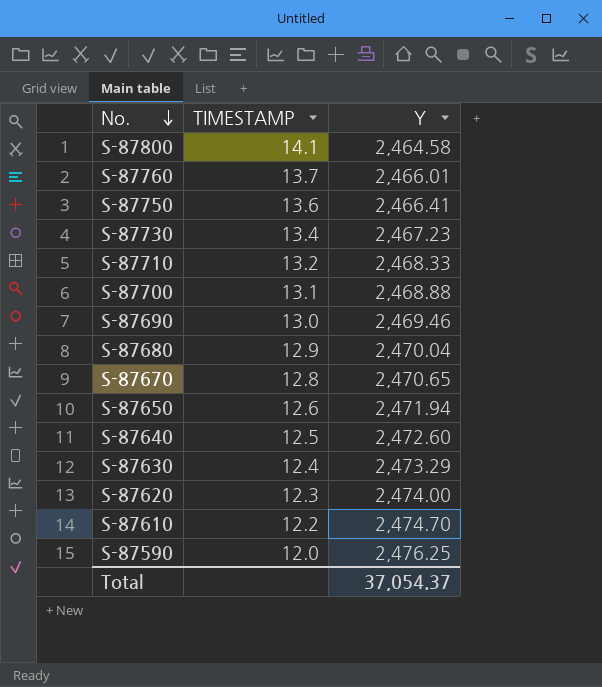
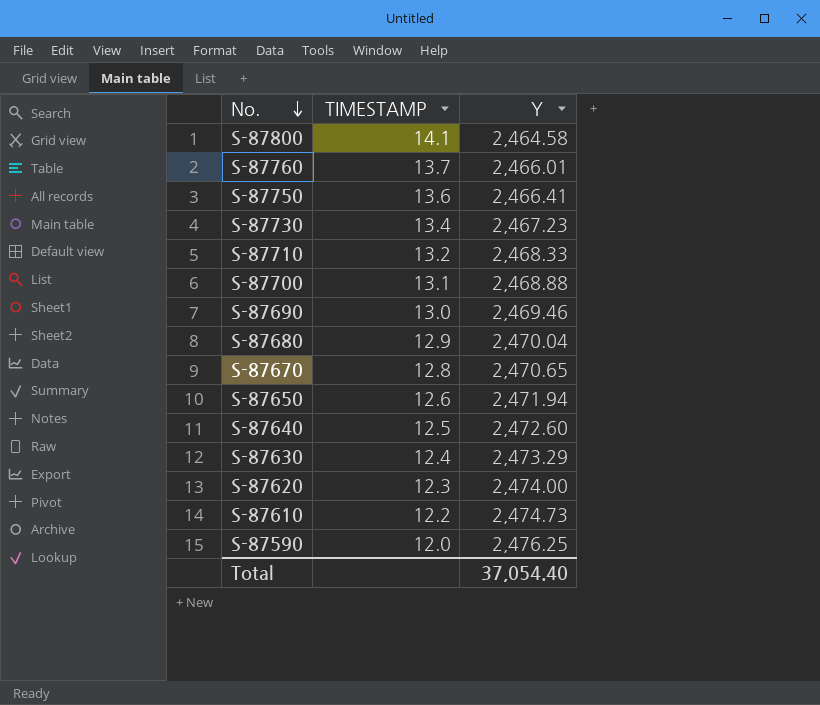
S-87610 | Y: 2,474.70 -> 2,474.73
Total | Y: 37,054.37 -> 37,054.40

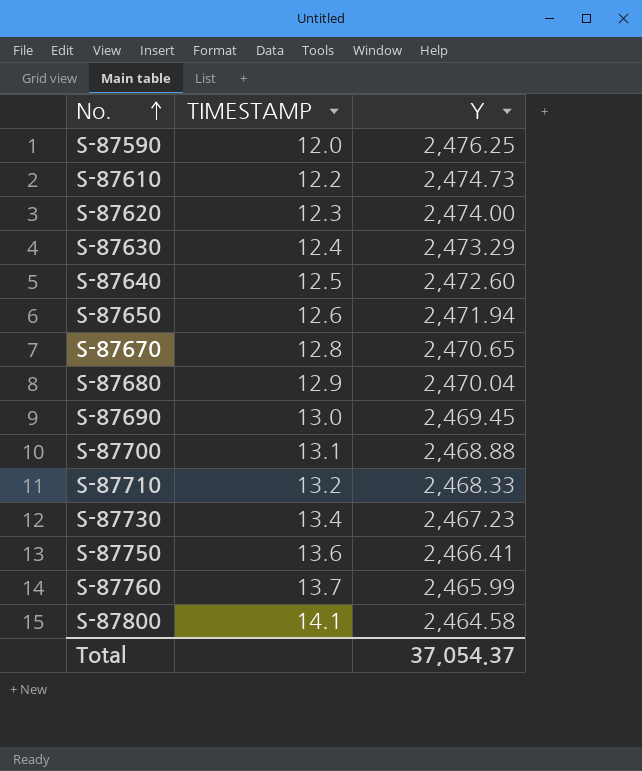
row order: No. descending -> No. ascending
S-87690 | Y: 2,469.46 -> 2,469.45
S-87760 | Y: 2,466.01 -> 2,465.99
Total | Y: 37,054.40 -> 37,054.37

